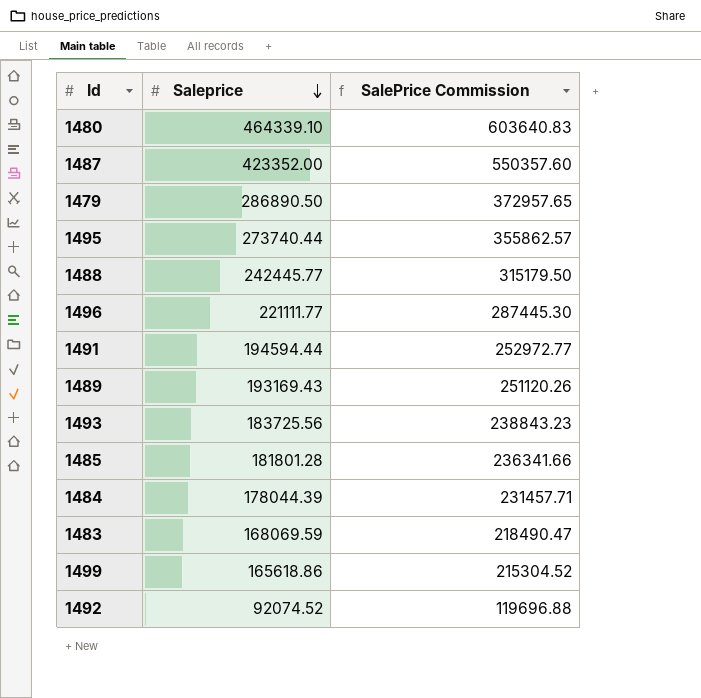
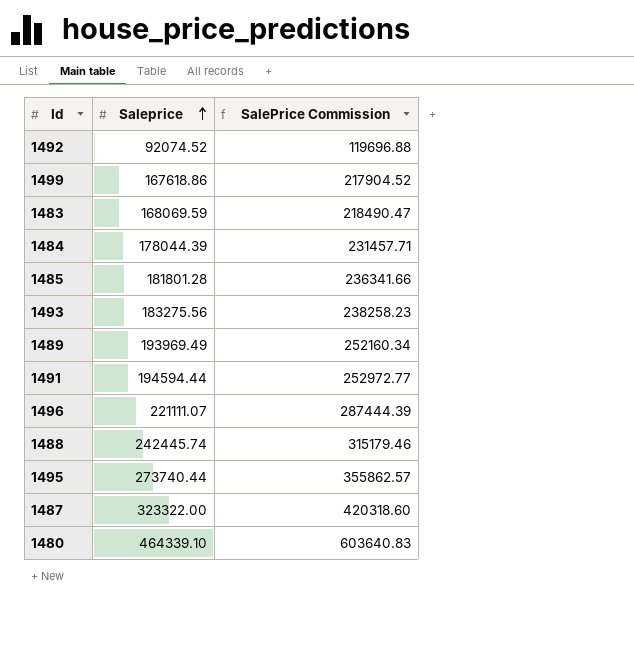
row order: Saleprice descending -> Saleprice ascending
row 1479: 286890.50 | 372957.65 -> none
1499 | Saleprice: 165618.86 -> 167618.86
1499 | SalePrice Commission: 215304.52 -> 217904.52
1493 | Saleprice: 183725.56 -> 183275.56
1493 | SalePrice Commission: 238843.23 -> 238258.23
1489 | Saleprice: 193169.43 -> 193969.49
1489 | SalePrice Commission: 251120.26 -> 252160.34
1496 | Saleprice: 221111.77 -> 221111.07
1496 | SalePrice Commission: 287445.30 -> 287444.39
1488 | Saleprice: 242445.77 -> 242445.74
1488 | SalePrice Commission: 315179.50 -> 315179.46
1487 | Saleprice: 423352.00 -> 323322.00
1487 | SalePrice Commission: 550357.60 -> 420318.60

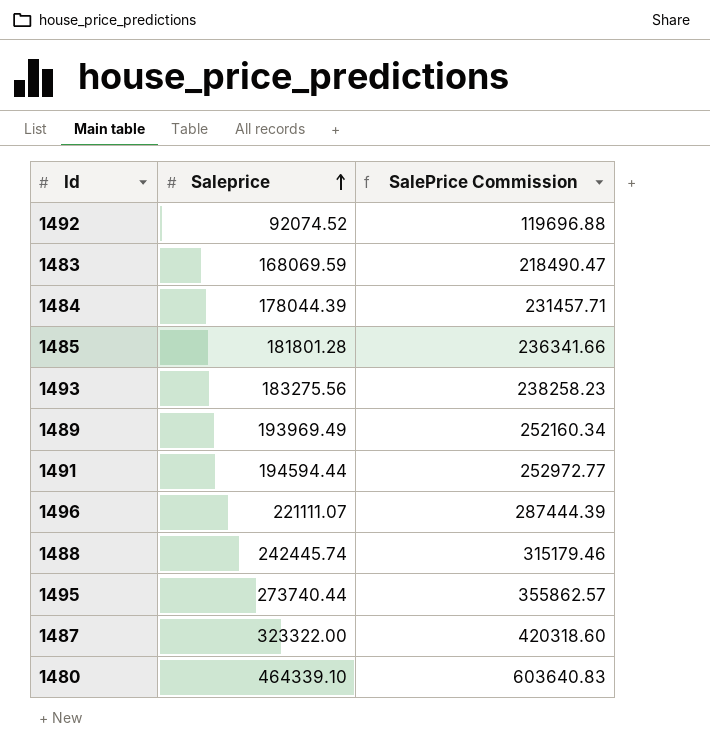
row 1499: 167618.86 | 217904.52 -> none

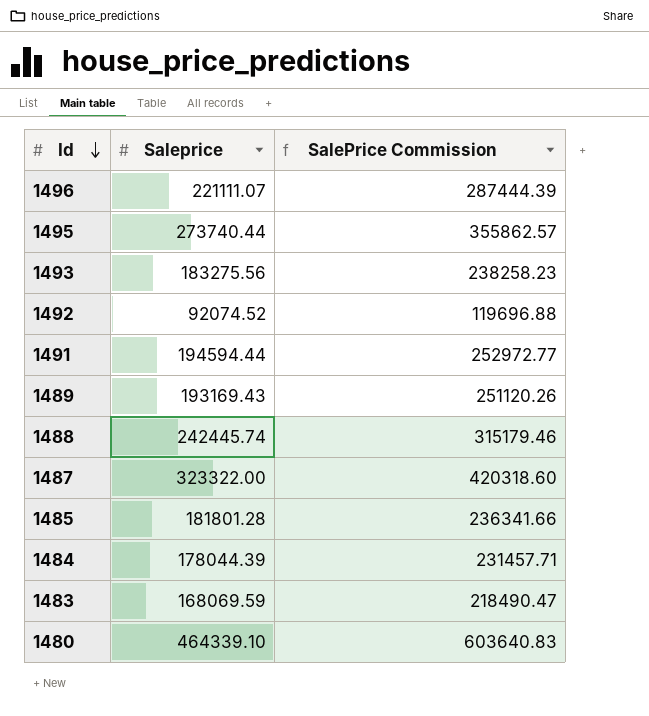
row order: Saleprice ascending -> Id descending
1489 | Saleprice: 193969.49 -> 193169.43
1489 | SalePrice Commission: 252160.34 -> 251120.26

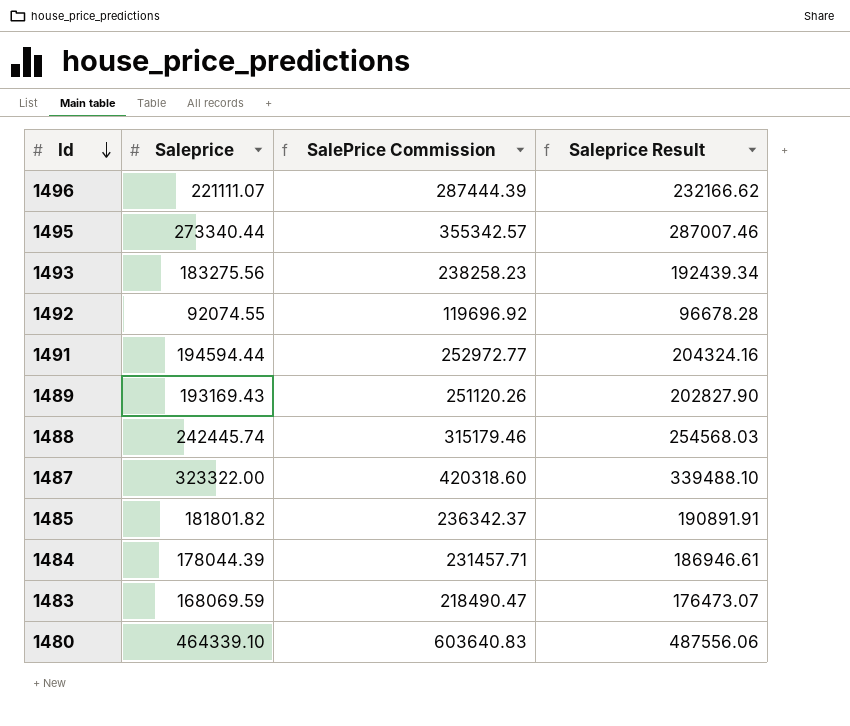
column Saleprice Result | formula: none -> [Saleprice] * 1.05
1495 | Saleprice: 273740.44 -> 273340.44
1495 | SalePrice Commission: 355862.57 -> 355342.57
1492 | Saleprice: 92074.52 -> 92074.55
1492 | SalePrice Commission: 119696.88 -> 119696.92
1485 | Saleprice: 181801.28 -> 181801.82
1485 | SalePrice Commission: 236341.66 -> 236342.37

